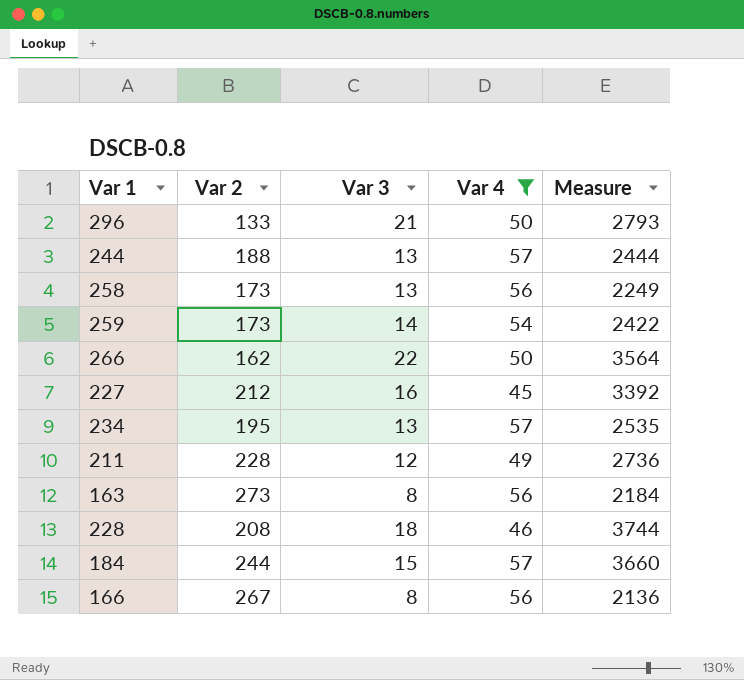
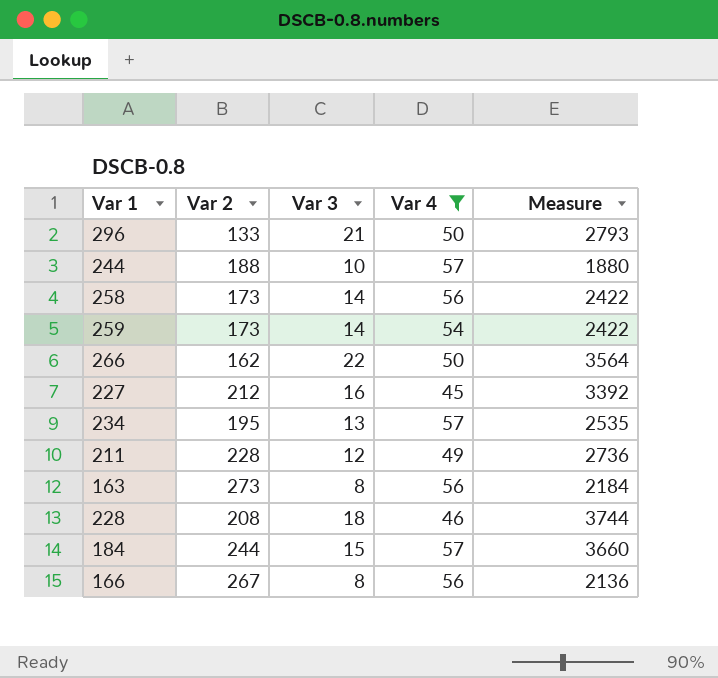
244 | Var 3: 13 -> 10
244 | Measure: 2444 -> 1880
258 | Var 3: 13 -> 14
258 | Measure: 2249 -> 2422

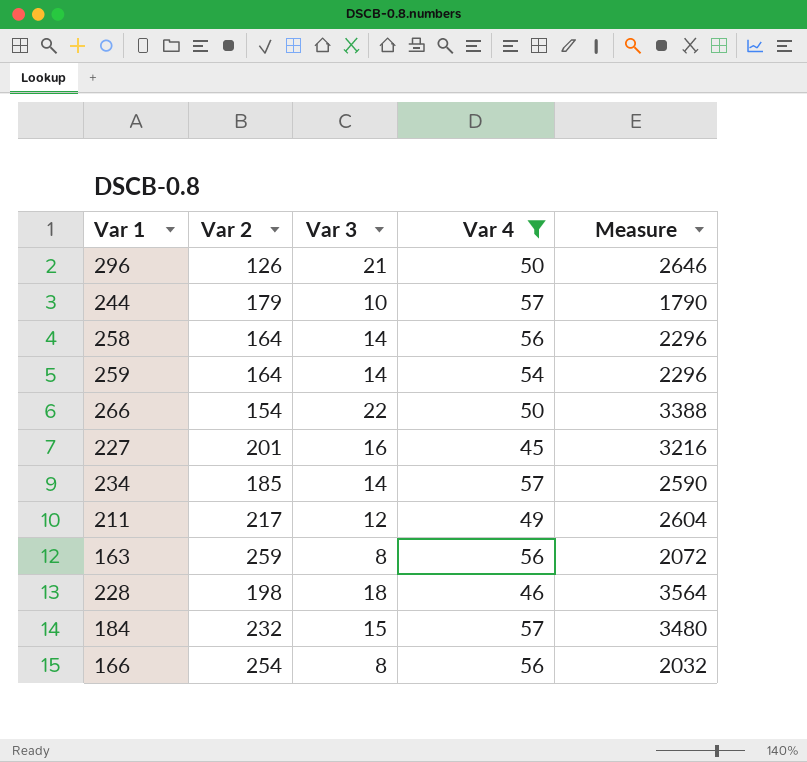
296 | Var 2: 133 -> 126
296 | Measure: 2793 -> 2646
244 | Var 2: 188 -> 179
244 | Measure: 1880 -> 1790
258 | Var 2: 173 -> 164
258 | Measure: 2422 -> 2296
259 | Var 2: 173 -> 164
259 | Measure: 2422 -> 2296
266 | Var 2: 162 -> 154
266 | Measure: 3564 -> 3388
227 | Var 2: 212 -> 201
227 | Measure: 3392 -> 3216
234 | Var 2: 195 -> 185
234 | Var 3: 13 -> 14
234 | Measure: 2535 -> 2590
211 | Var 2: 228 -> 217
211 | Measure: 2736 -> 2604
163 | Var 2: 273 -> 259
163 | Measure: 2184 -> 2072
228 | Var 2: 208 -> 198
228 | Measure: 3744 -> 3564
184 | Var 2: 244 -> 232
184 | Measure: 3660 -> 3480
166 | Var 2: 267 -> 254
166 | Measure: 2136 -> 2032

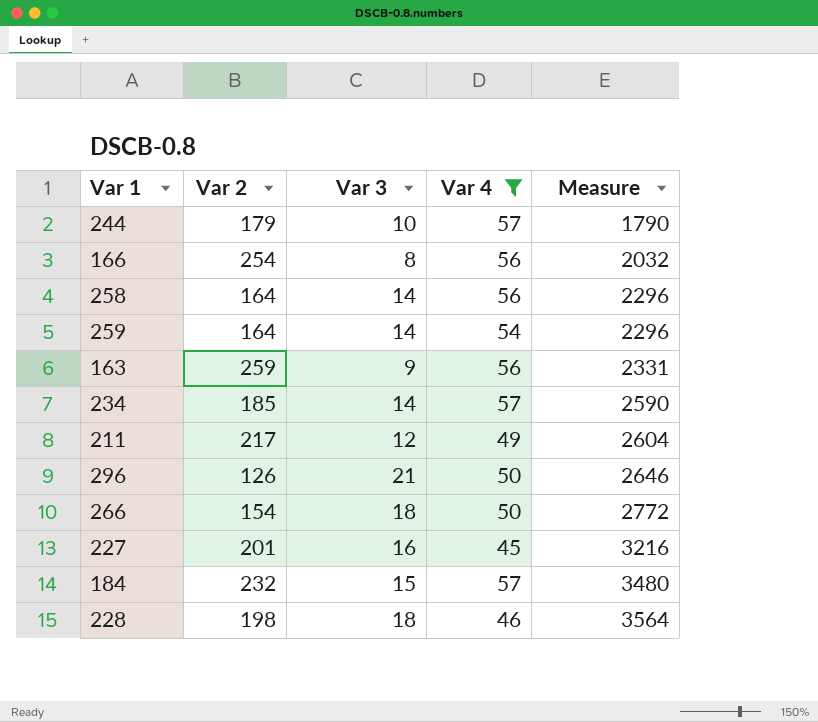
row order: none -> Measure ascending
163 | Var 3: 8 -> 9
163 | Measure: 2072 -> 2331
266 | Var 3: 22 -> 18
266 | Measure: 3388 -> 2772

